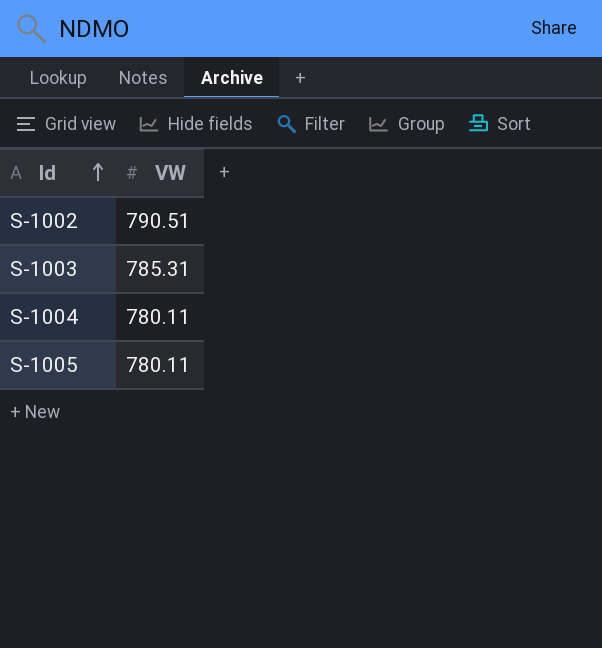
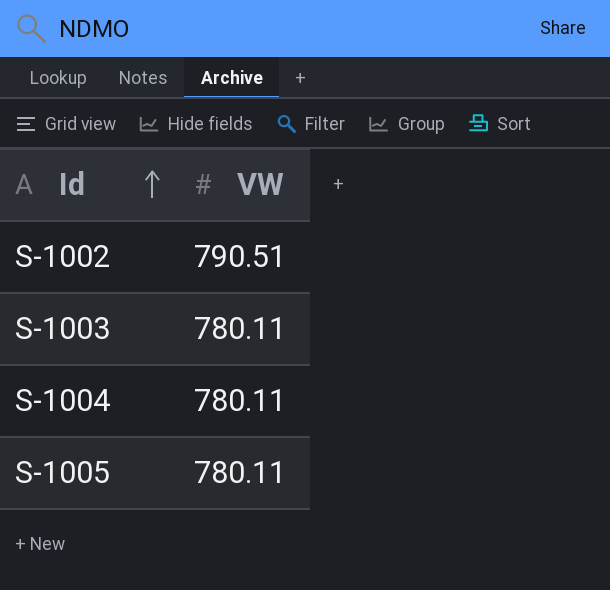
S-1003 | VW: 785.31 -> 780.11

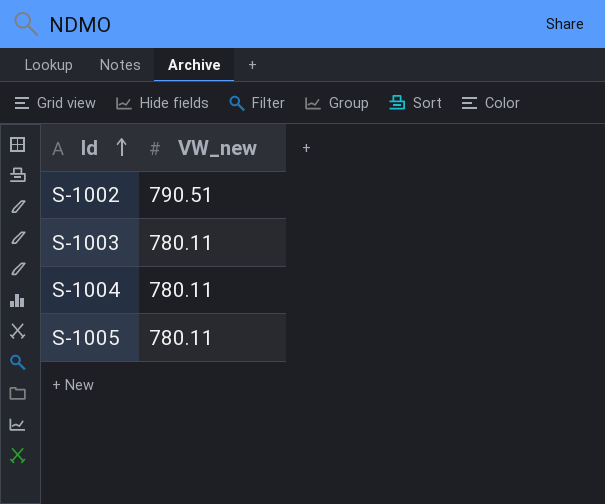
column name: VW -> VW_new

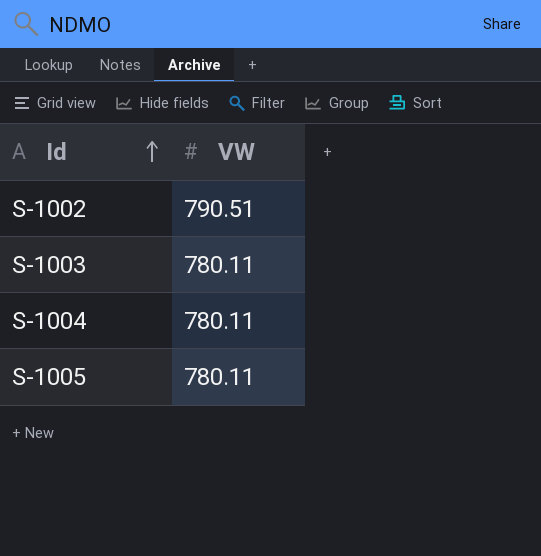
column name: VW_new -> VW

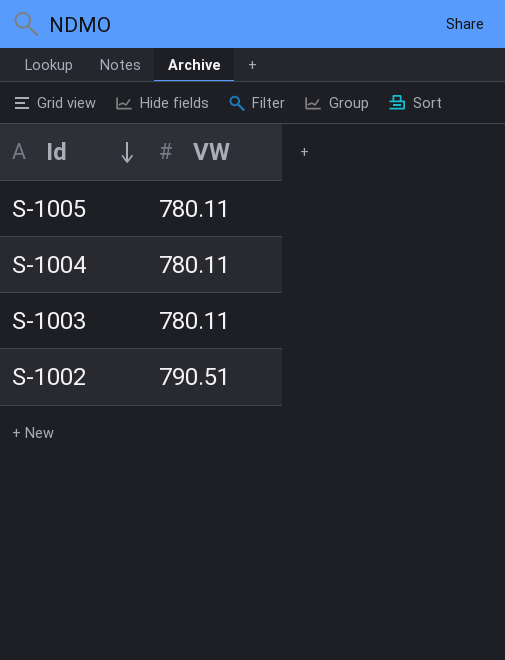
row order: Id ascending -> Id descending

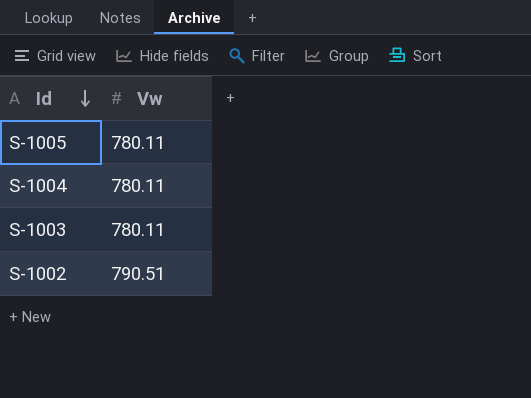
column name: VW -> Vw

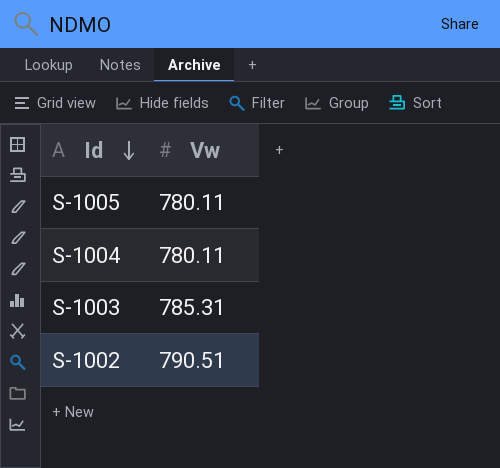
S-1003 | Vw: 780.11 -> 785.31

